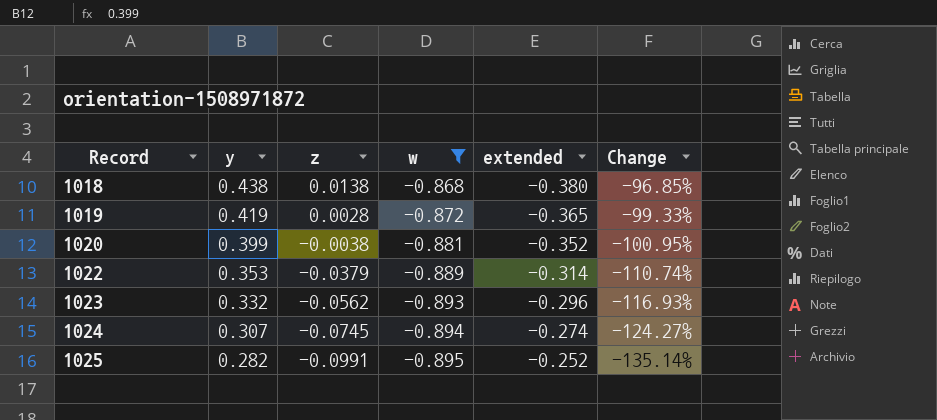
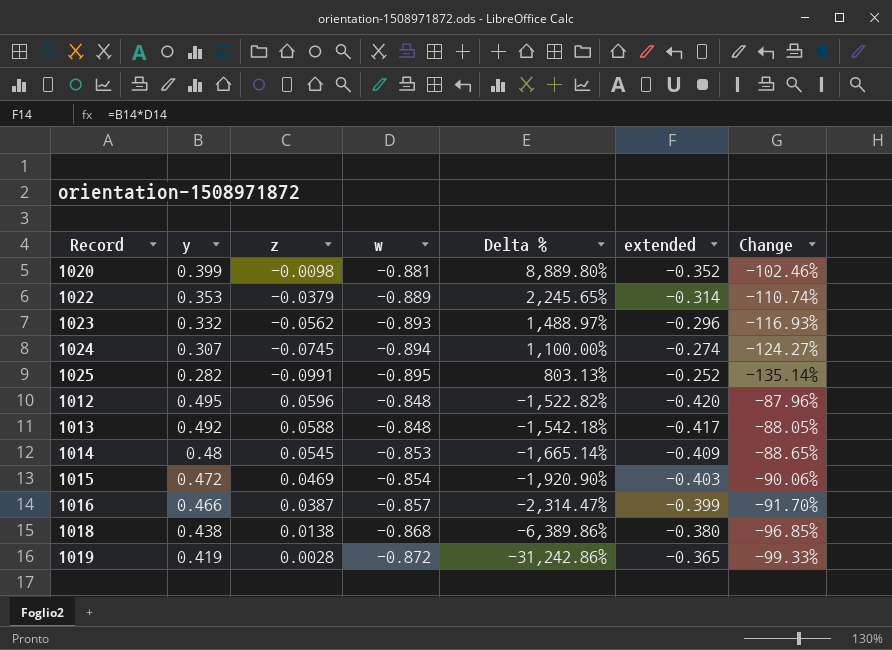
filter: w <= -0.868 -> none
row order: Record ascending -> Delta % descending
column Delta % | formula: none -> ([w] - [z]) / [z]
1020 | z: -0.0038 -> -0.0098
1020 | Change: -100.95% -> -102.46%

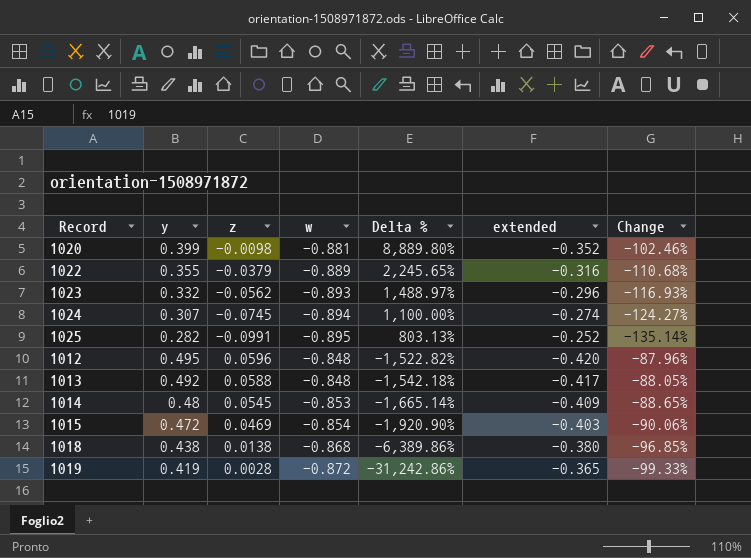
row 1016: 0.466 | 0.0387 | -0.857 | -2,314.47% | -0.399 | -91.70% -> none
1022 | y: 0.353 -> 0.355
1022 | extended: -0.314 -> -0.316
1022 | Change: -110.74% -> -110.68%

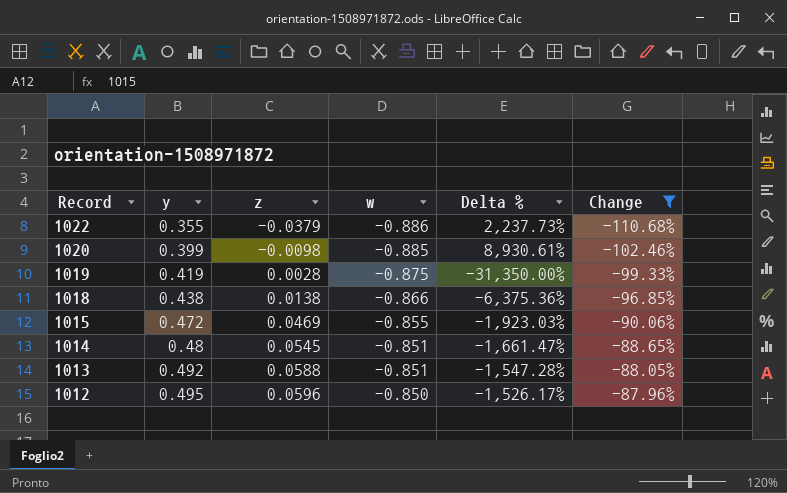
filter: none -> Change >= -110.68%
row order: Delta % descending -> Record descending
column extended | formula: [y] * [w] -> none
1022 | w: -0.889 -> -0.886
1022 | Delta %: 2,245.65% -> 2,237.73%
1020 | w: -0.881 -> -0.885
1020 | Delta %: 8,889.80% -> 8,930.61%
1019 | w: -0.872 -> -0.875
1019 | Delta %: -31,242.86% -> -31,350.00%
1018 | w: -0.868 -> -0.866
1018 | Delta %: -6,389.86% -> -6,375.36%
1015 | w: -0.854 -> -0.855
1015 | Delta %: -1,920.90% -> -1,923.03%
1014 | w: -0.853 -> -0.851
1014 | Delta %: -1,665.14% -> -1,661.47%
1013 | w: -0.848 -> -0.851
1013 | Delta %: -1,542.18% -> -1,547.28%
1012 | w: -0.848 -> -0.850
1012 | Delta %: -1,522.82% -> -1,526.17%

